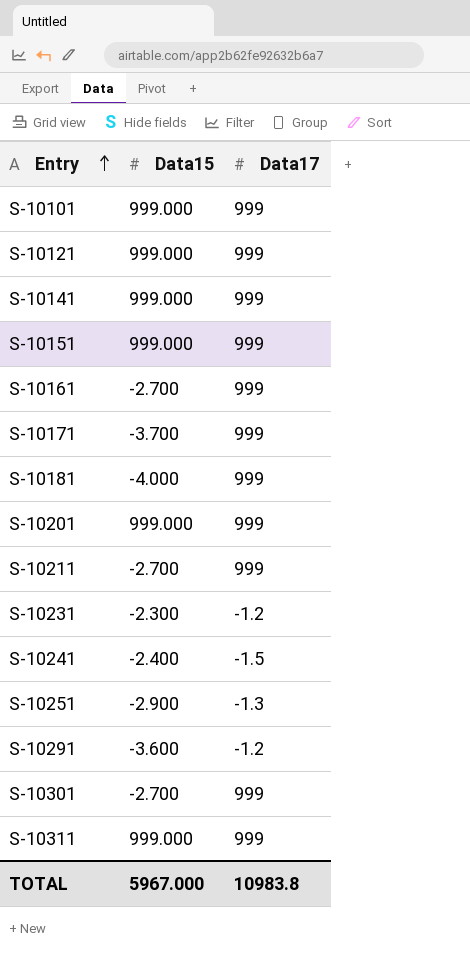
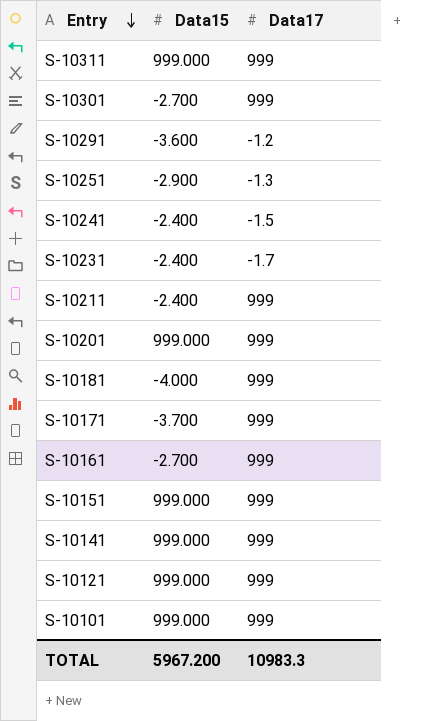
row order: Entry ascending -> Entry descending
S-10231 | Data15: -2.300 -> -2.400
S-10231 | Data17: -1.2 -> -1.7
S-10211 | Data15: -2.700 -> -2.400
TOTAL | Data15: 5967.000 -> 5967.200
TOTAL | Data17: 10983.8 -> 10983.3

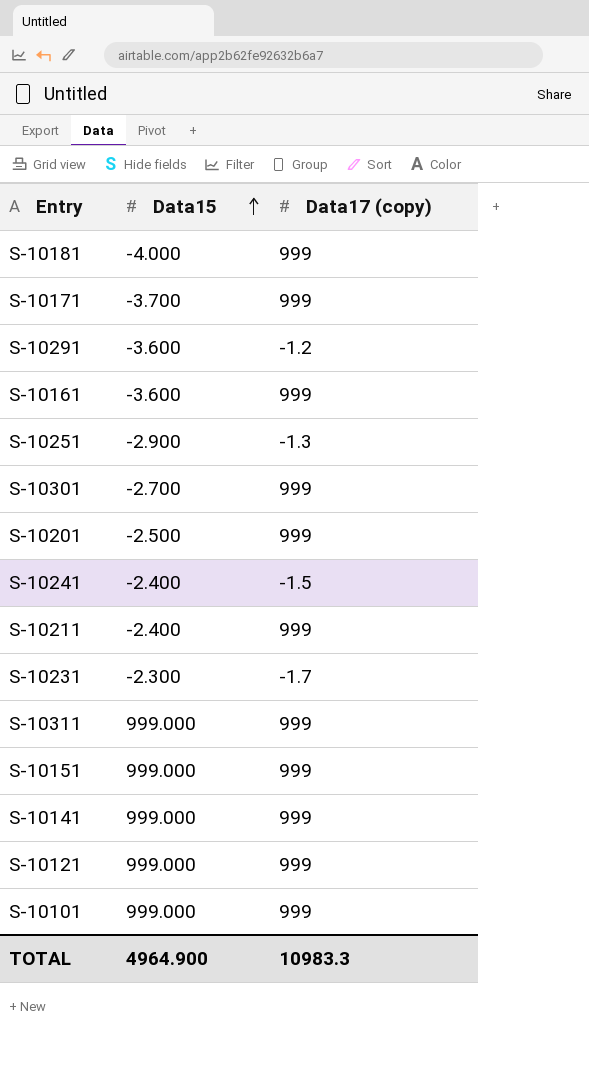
row order: Entry descending -> Data15 ascending
column name: Data17 -> Data17 (copy)
S-10161 | Data15: -2.700 -> -3.600
S-10201 | Data15: 999.000 -> -2.500
S-10231 | Data15: -2.400 -> -2.300
TOTAL | Data15: 5967.200 -> 4964.900

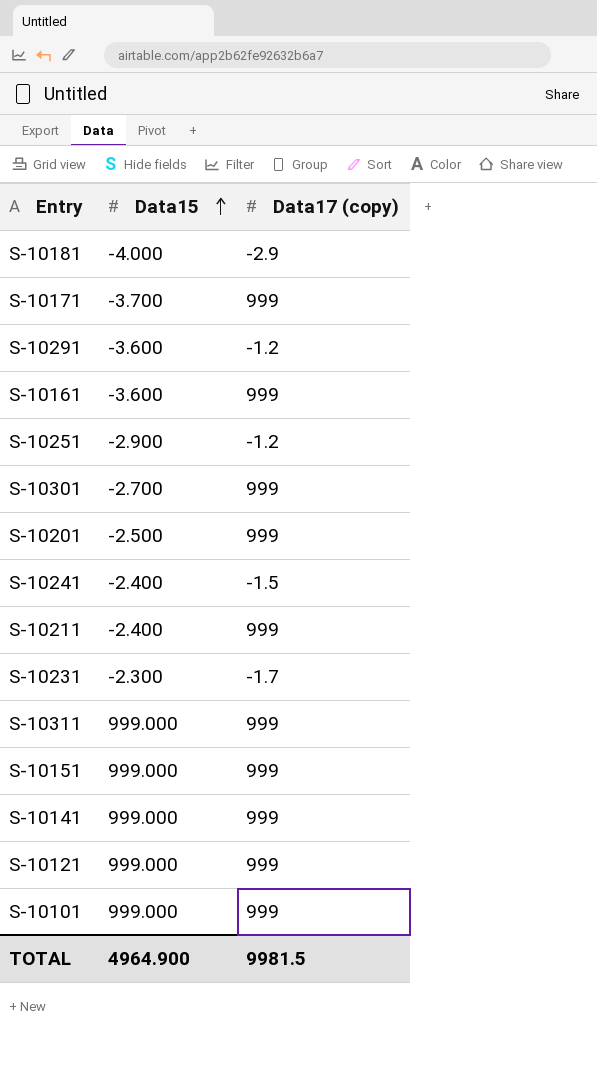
S-10181 | Data17 (copy): 999 -> -2.9
S-10251 | Data17 (copy): -1.3 -> -1.2
TOTAL | Data17 (copy): 10983.3 -> 9981.5

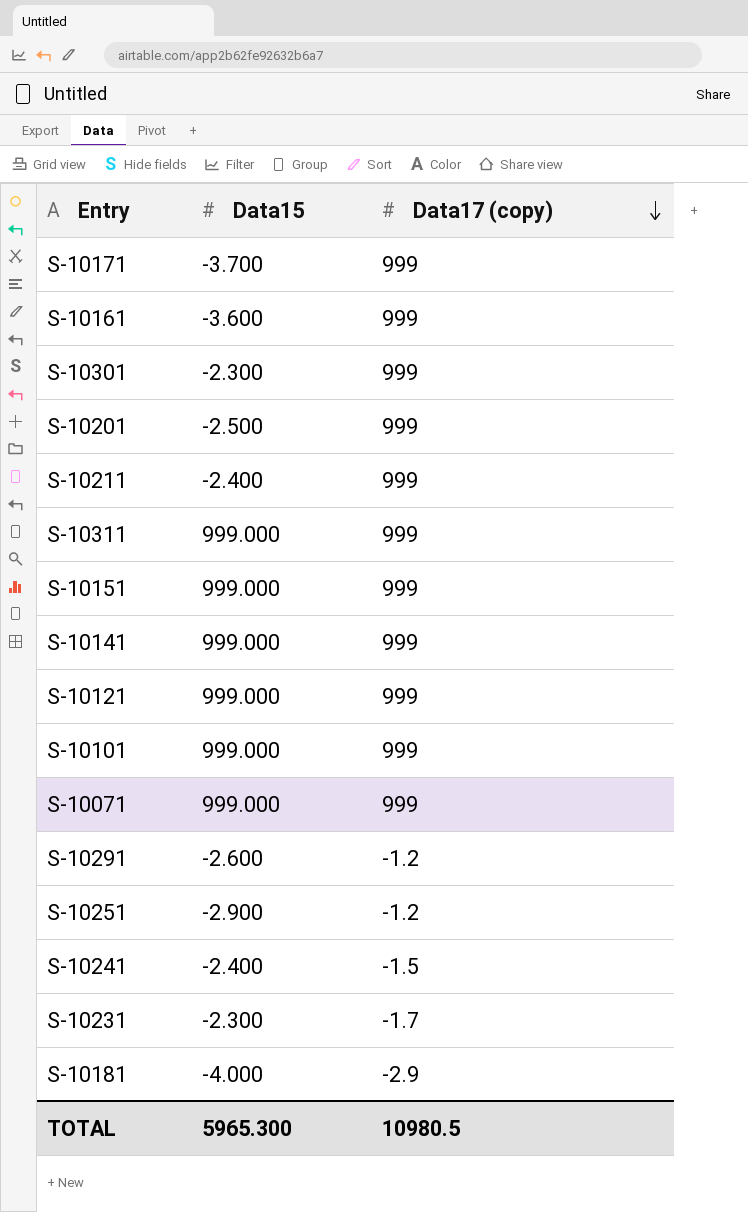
row order: Data15 ascending -> Data17 (copy) descending
S-10301 | Data15: -2.700 -> -2.300
row S-10071: none -> 999.000 | 999
S-10291 | Data15: -3.600 -> -2.600
TOTAL | Data15: 4964.900 -> 5965.300
TOTAL | Data17 (copy): 9981.5 -> 10980.5

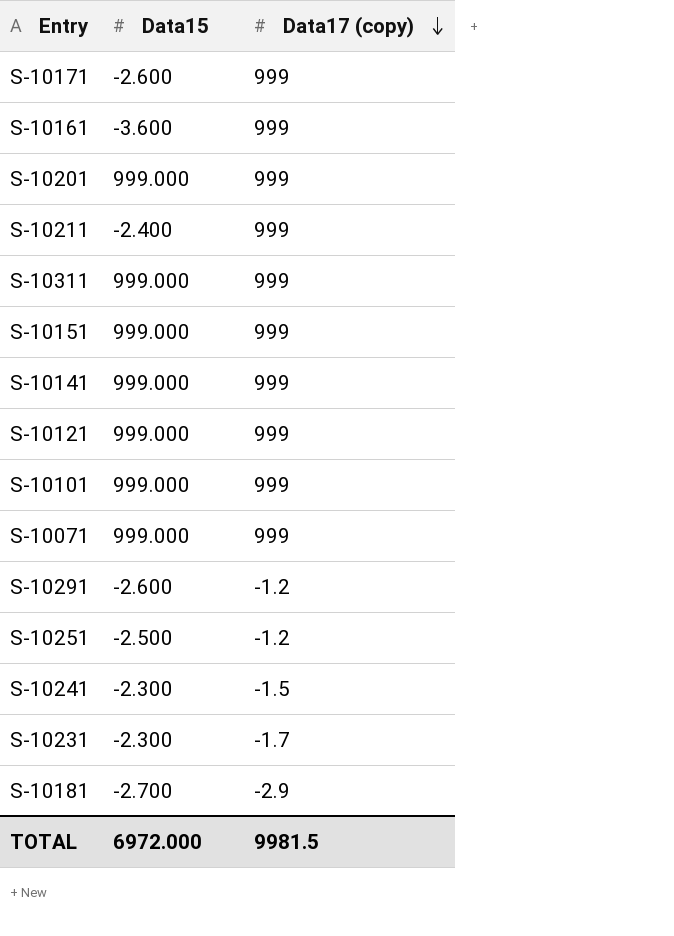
row S-10301: -2.300 | 999 -> none
S-10171 | Data15: -3.700 -> -2.600
S-10201 | Data15: -2.500 -> 999.000
S-10251 | Data15: -2.900 -> -2.500
S-10241 | Data15: -2.400 -> -2.300
S-10181 | Data15: -4.000 -> -2.700
TOTAL | Data15: 5965.300 -> 6972.000
TOTAL | Data17 (copy): 10980.5 -> 9981.5

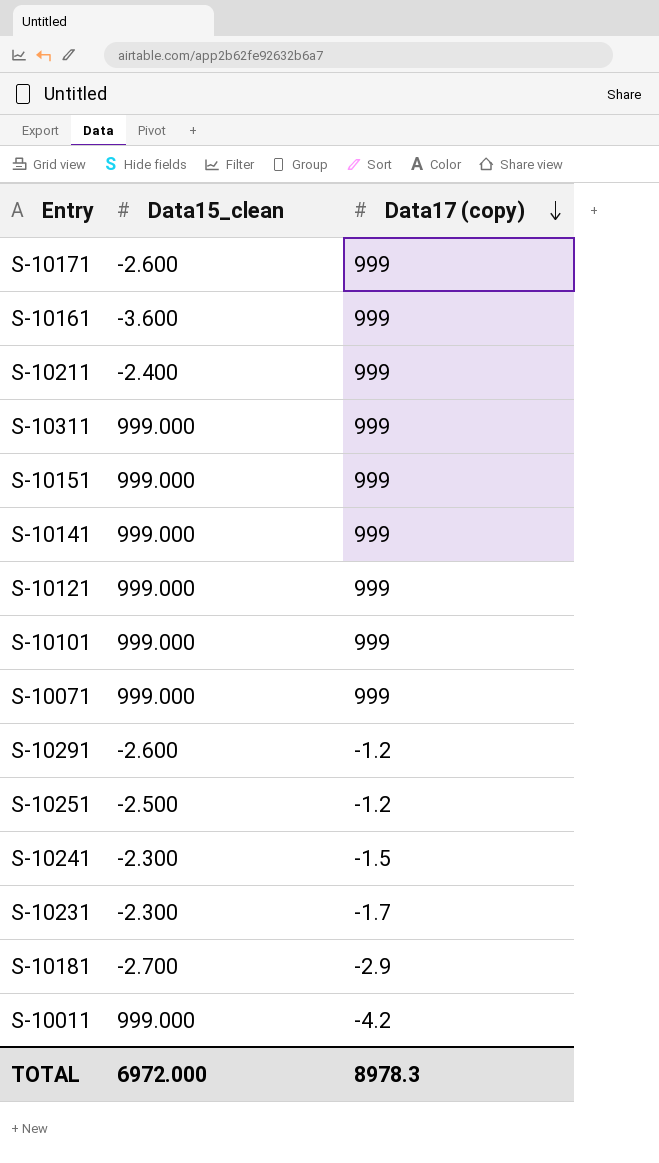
column name: Data15 -> Data15_clean
row S-10201: 999.000 | 999 -> none
row S-10011: none -> 999.000 | -4.2
TOTAL | Data17 (copy): 9981.5 -> 8978.3

